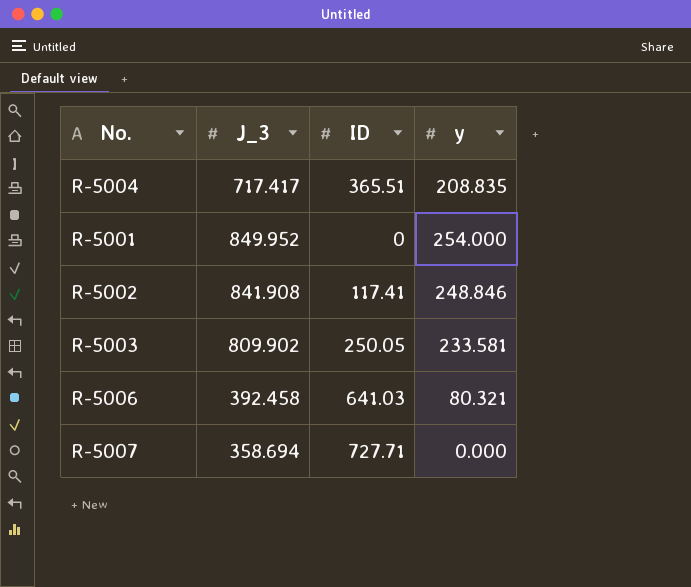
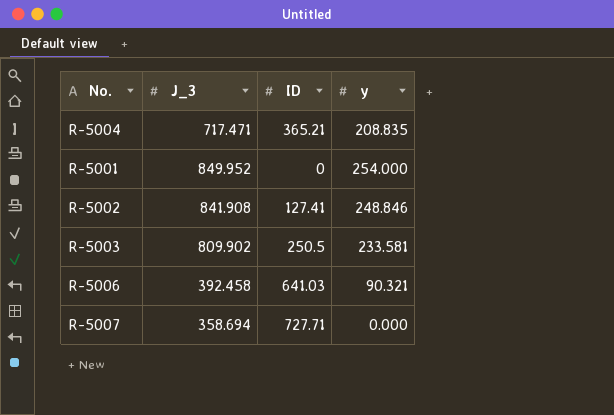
R-5004 | J_3: 717.417 -> 717.471
R-5004 | ID: 365.51 -> 365.21
R-5002 | ID: 117.41 -> 127.41
R-5003 | ID: 250.05 -> 250.5
R-5006 | y: 80.321 -> 90.321

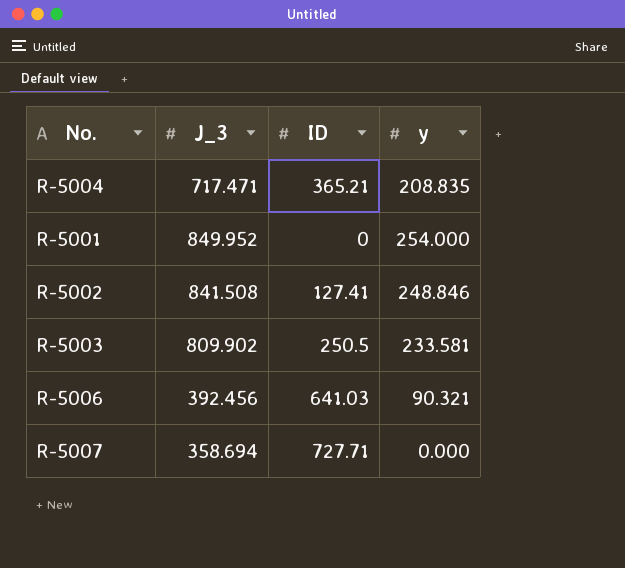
R-5002 | J_3: 841.908 -> 841.508
R-5006 | J_3: 392.458 -> 392.456

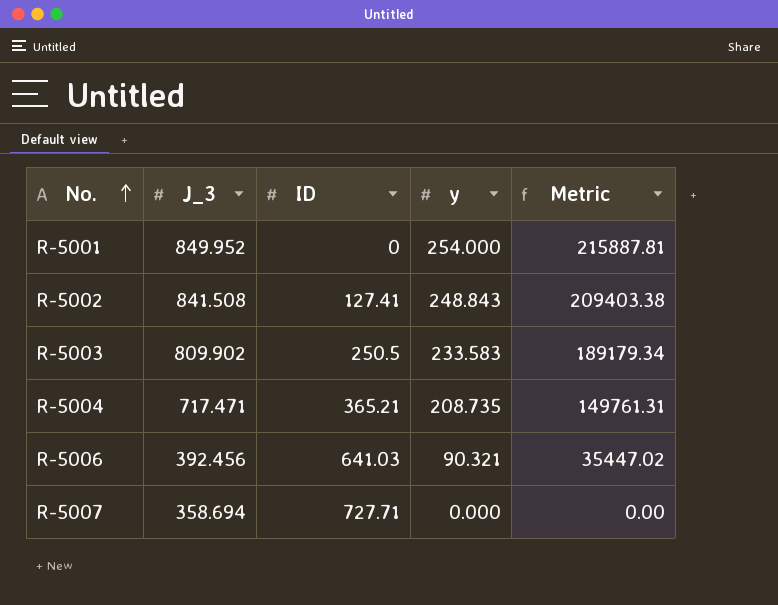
row order: none -> No. ascending
column Metric | formula: none -> [J_3] * [y]
R-5002 | y: 248.846 -> 248.843
R-5003 | y: 233.581 -> 233.583
R-5004 | y: 208.835 -> 208.735

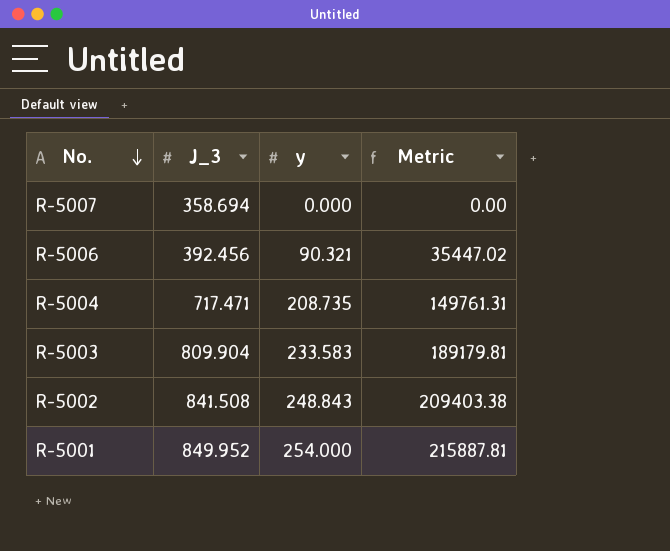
row order: No. ascending -> No. descending
column ID | position: 3 -> none
R-5003 | J_3: 809.902 -> 809.904
R-5003 | Metric: 189179.34 -> 189179.81

